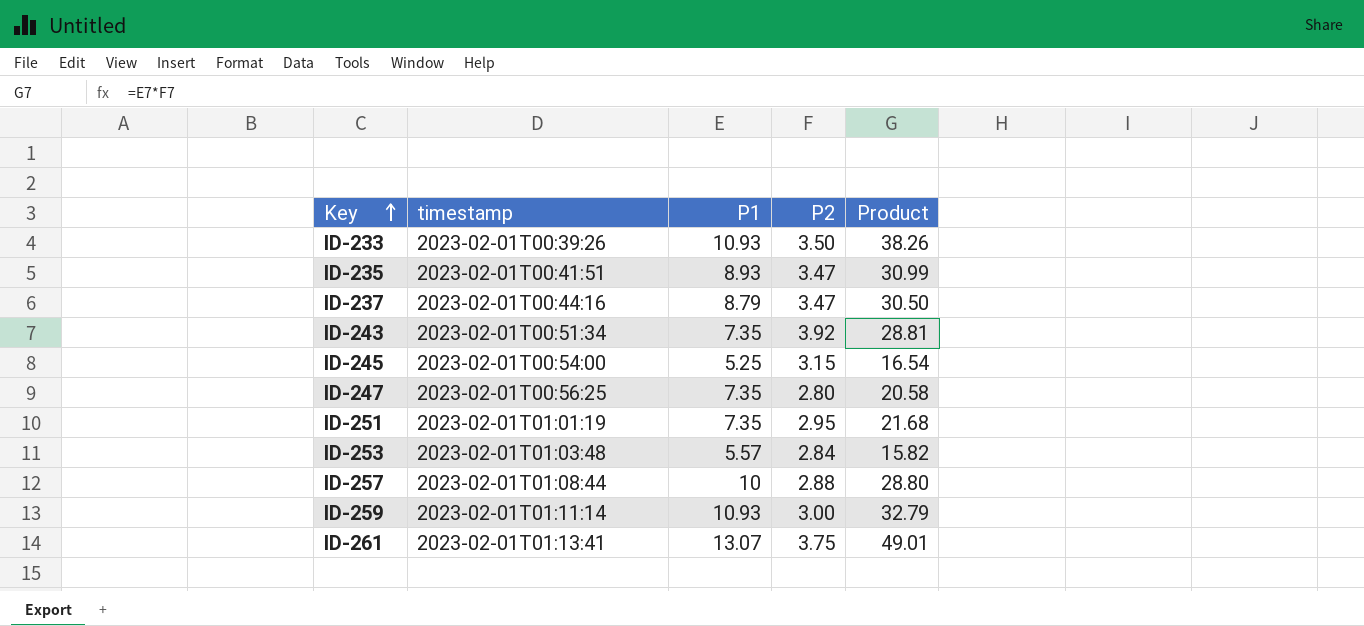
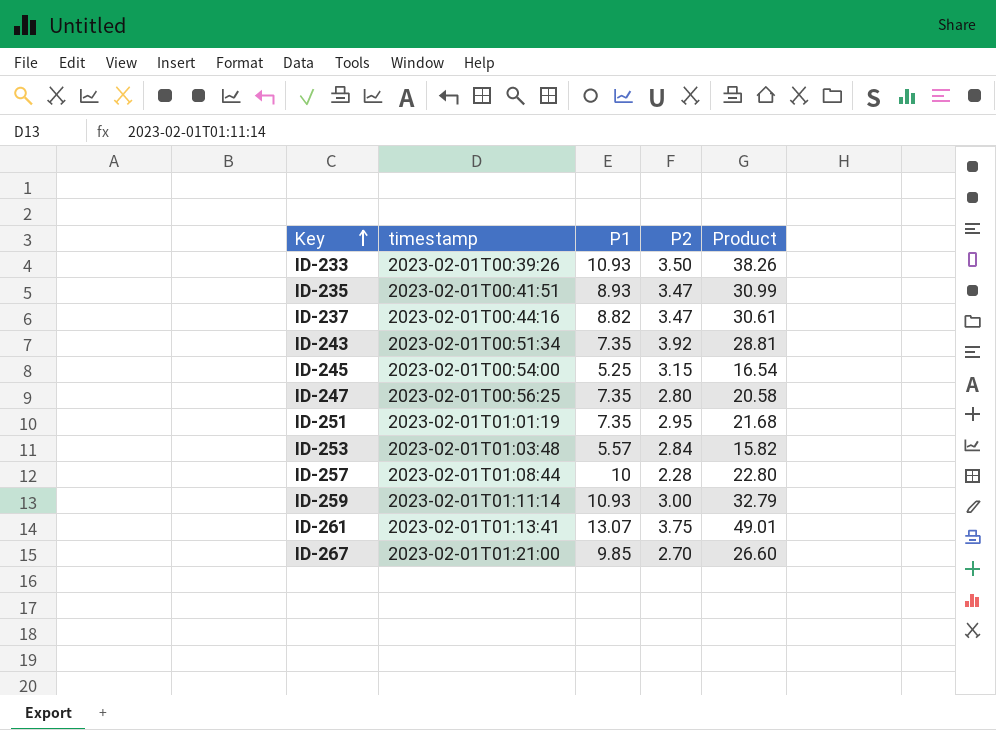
ID-237 | P1: 8.79 -> 8.82
ID-237 | Product: 30.50 -> 30.61
ID-257 | P2: 2.88 -> 2.28
ID-257 | Product: 28.80 -> 22.80
row ID-267: none -> 2023-02-01T01:21:00 | 9.85 | 2.70 | 26.60

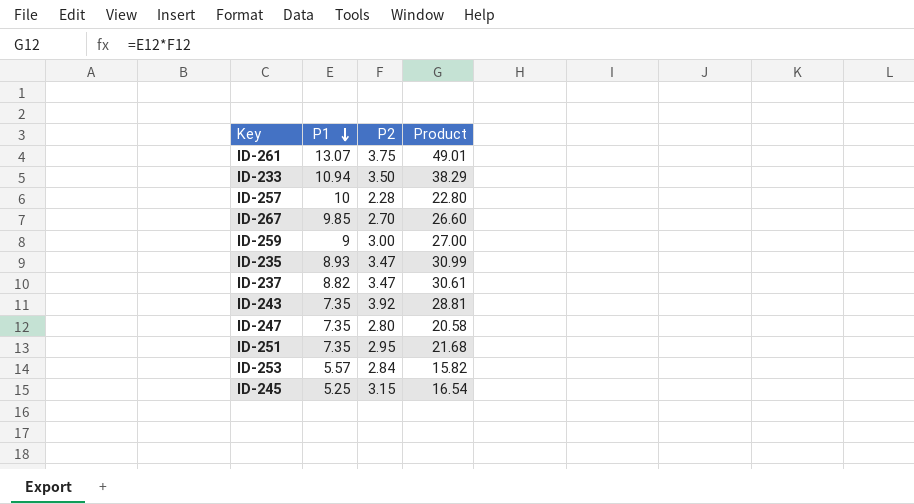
row order: Key ascending -> P1 descending
column timestamp | position: 2 -> none
ID-233 | P1: 10.93 -> 10.94
ID-233 | Product: 38.26 -> 38.29
ID-259 | P1: 10.93 -> 9
ID-259 | Product: 32.79 -> 27.00

